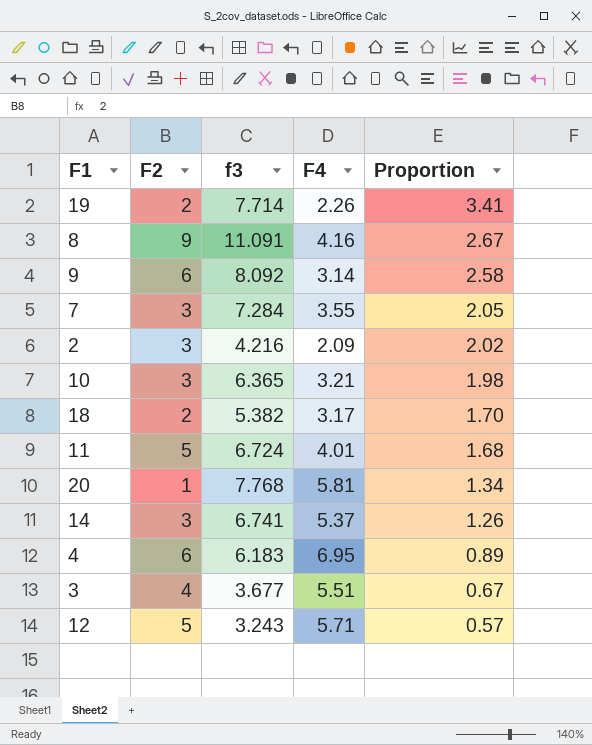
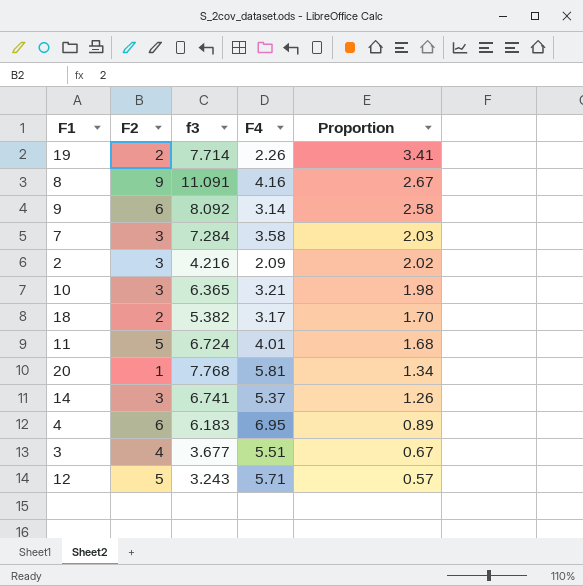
7 | F4: 3.55 -> 3.58
7 | Proportion: 2.05 -> 2.03

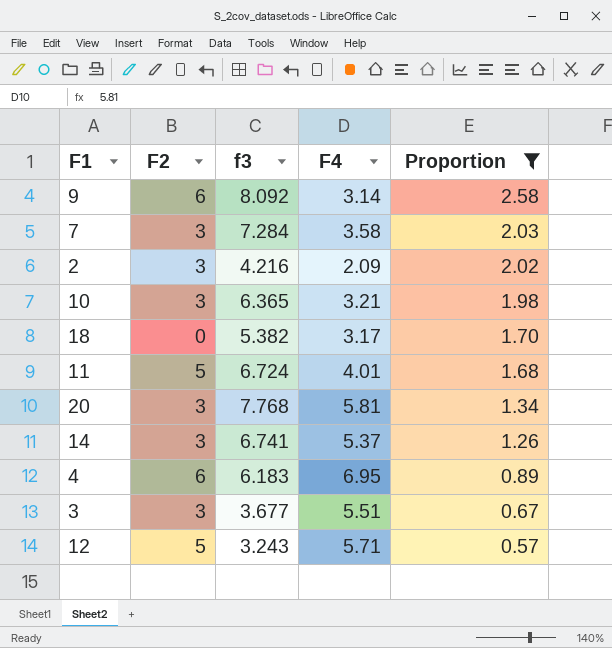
filter: none -> Proportion <= 2.58
18 | F2: 2 -> 0
20 | F2: 1 -> 3
3 | F2: 4 -> 3

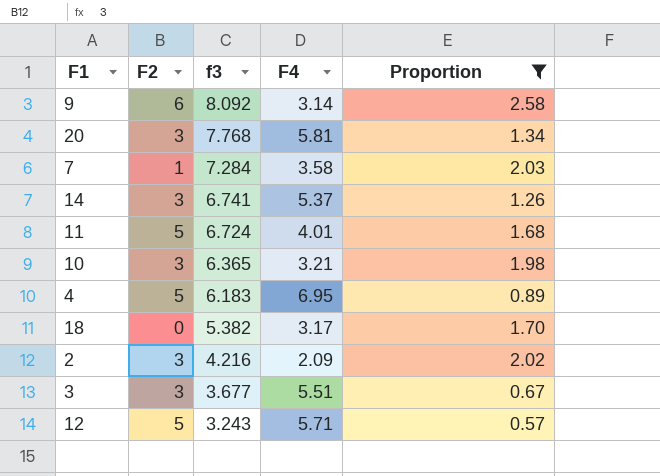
row order: Proportion descending -> f3 descending
7 | F2: 3 -> 1
4 | F2: 6 -> 5

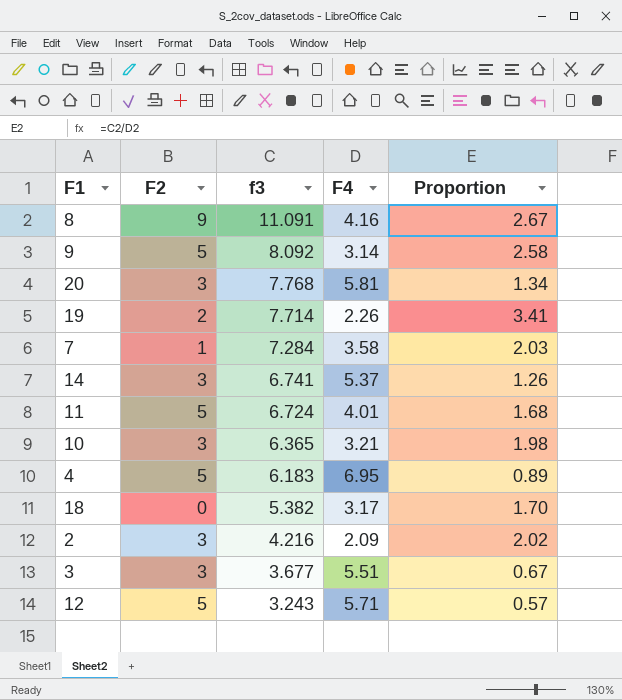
filter: Proportion <= 2.58 -> none
9 | F2: 6 -> 5

